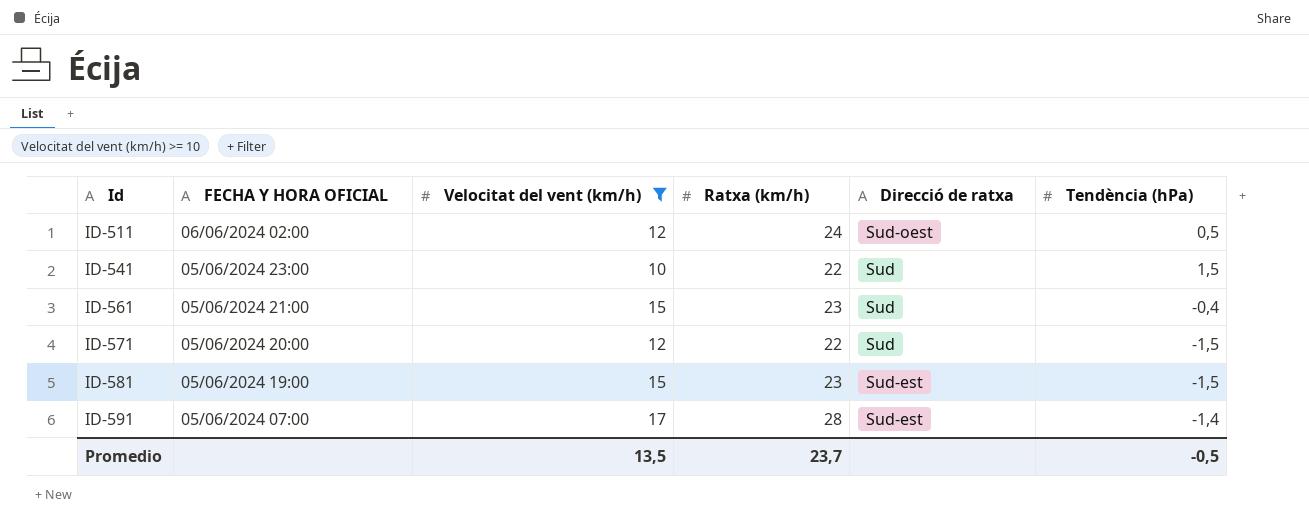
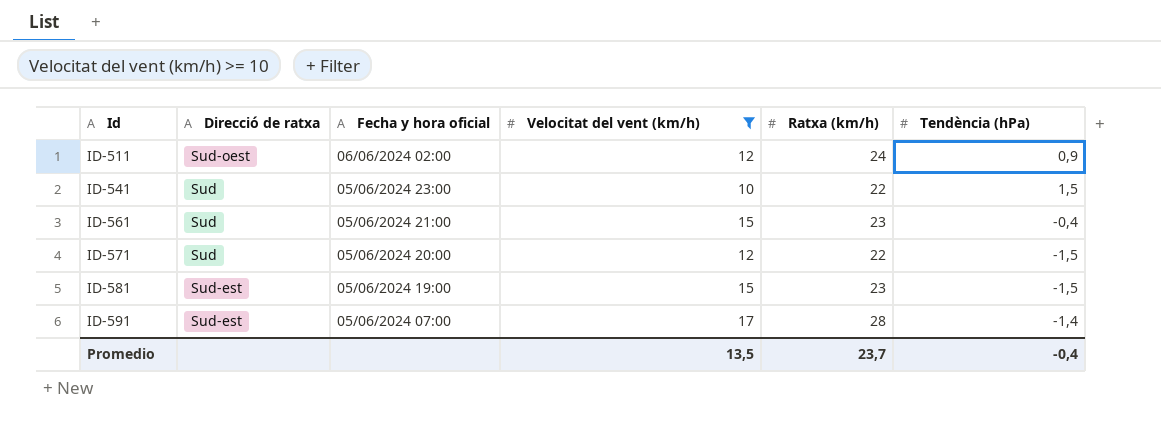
column Direcció de ratxa | position: 5 -> 2
column name: FECHA Y HORA OFICIAL -> Fecha y hora oficial
ID-511 | Tendència (hPa): 0,5 -> 0,9
Promedio | Tendència (hPa): -0,5 -> -0,4

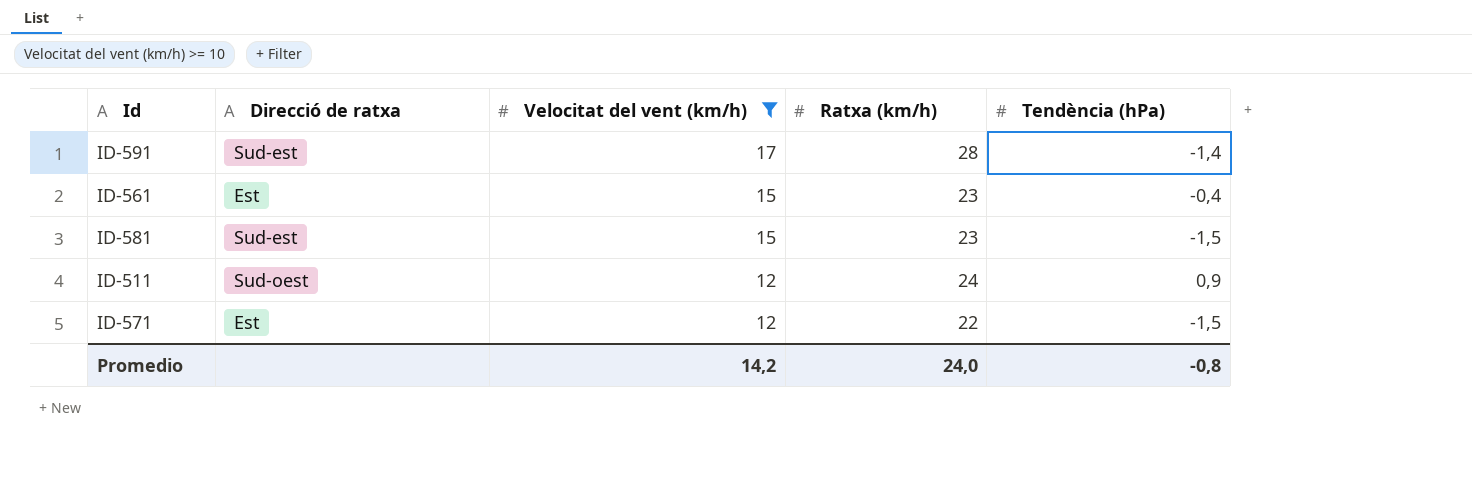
row order: Id ascending -> Velocitat del vent (km/h) descending
column Fecha y hora oficial | position: 3 -> none
row ID-541: Sud | 05/06/2024 23:00 | 10 | 22 | 1,5 -> none
ID-561 | Direcció de ratxa: Sud -> Est
ID-571 | Direcció de ratxa: Sud -> Est
Promedio | Velocitat del vent (km/h): 13,5 -> 14,2
Promedio | Ratxa (km/h): 23,7 -> 24,0
Promedio | Tendència (hPa): -0,4 -> -0,8

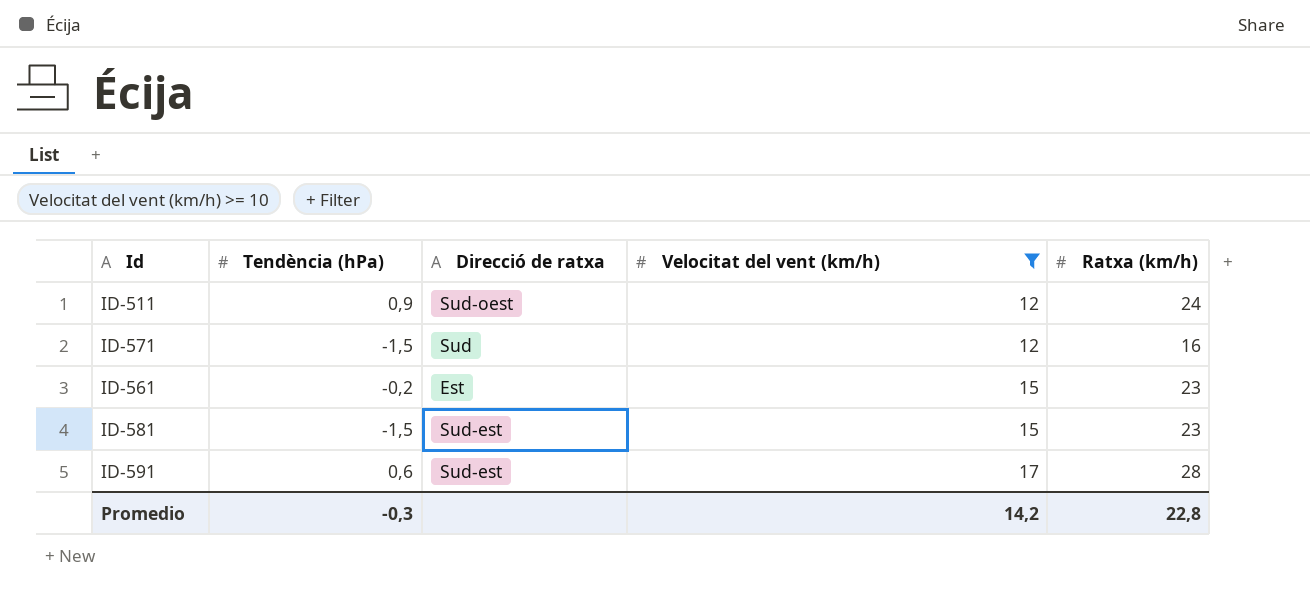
row order: Velocitat del vent (km/h) descending -> Velocitat del vent (km/h) ascending
column Tendència (hPa) | position: 5 -> 2
ID-571 | Direcció de ratxa: Est -> Sud
ID-571 | Ratxa (km/h): 22 -> 16
ID-561 | Tendència (hPa): -0,4 -> -0,2
ID-591 | Tendència (hPa): -1,4 -> 0,6
Promedio | Tendència (hPa): -0,8 -> -0,3
Promedio | Ratxa (km/h): 24,0 -> 22,8

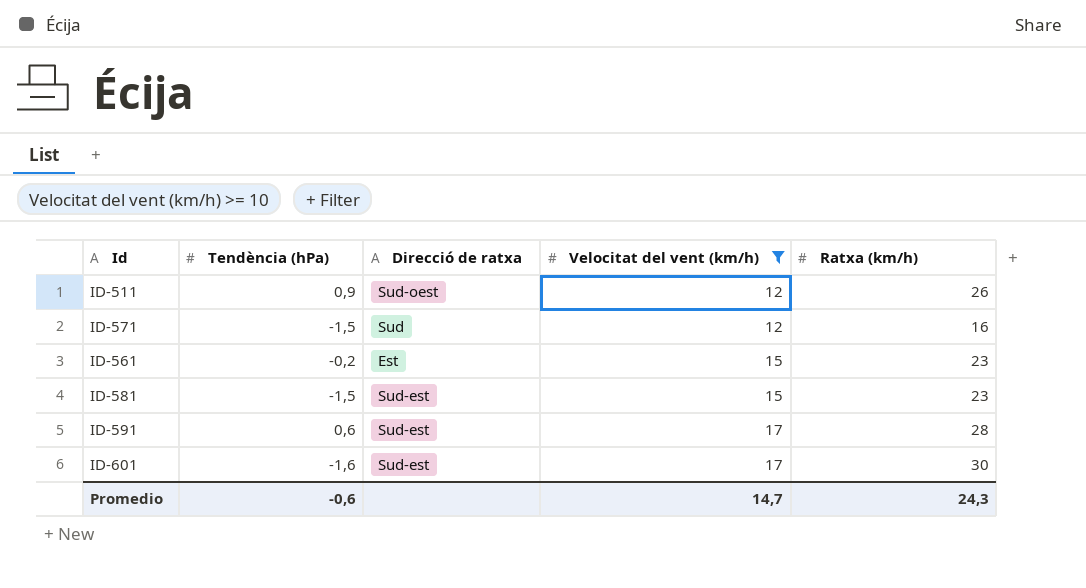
ID-511 | Ratxa (km/h): 24 -> 26
row ID-601: none -> -1,6 | Sud-est | 17 | 30
Promedio | Tendència (hPa): -0,3 -> -0,6
Promedio | Velocitat del vent (km/h): 14,2 -> 14,7
Promedio | Ratxa (km/h): 22,8 -> 24,3

